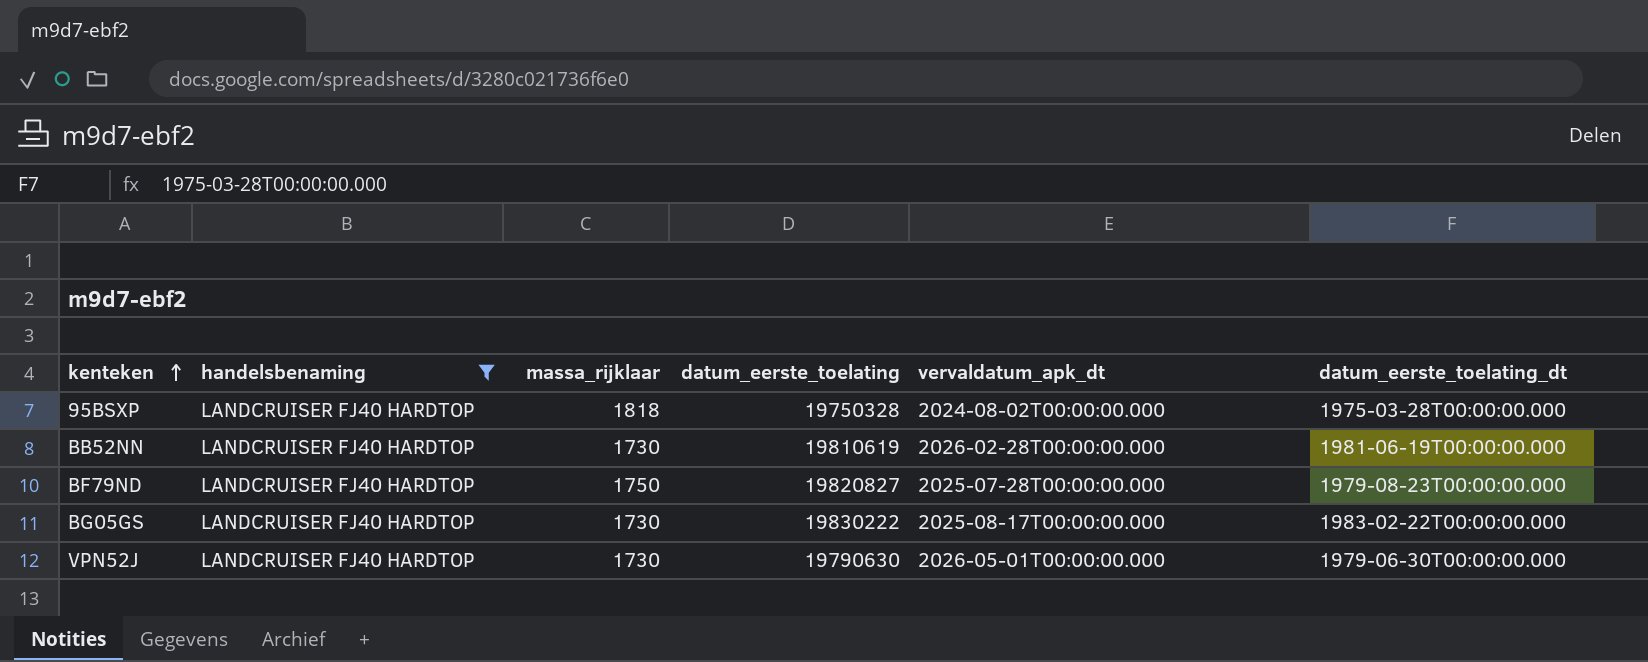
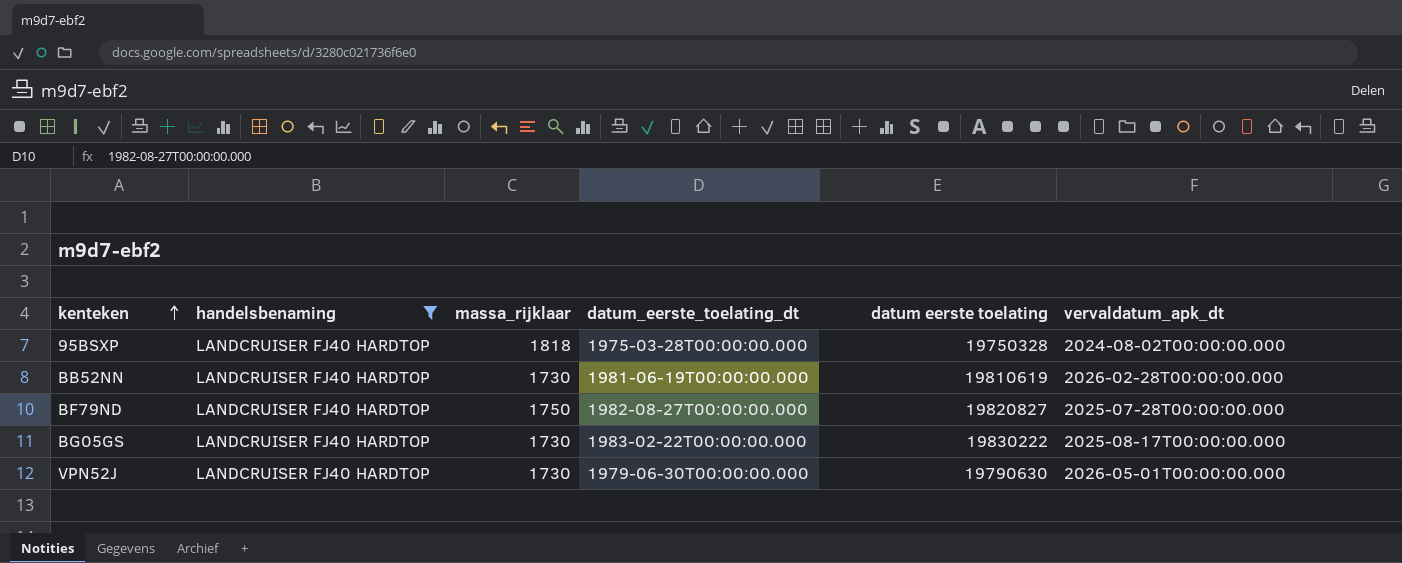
column datum_eerste_toelating_dt | position: 6 -> 4
column name: datum_eerste_toelating -> datum eerste toelating
BF79ND | datum_eerste_toelating_dt: 1979-08-23T00:00:00.000 -> 1982-08-27T00:00:00.000

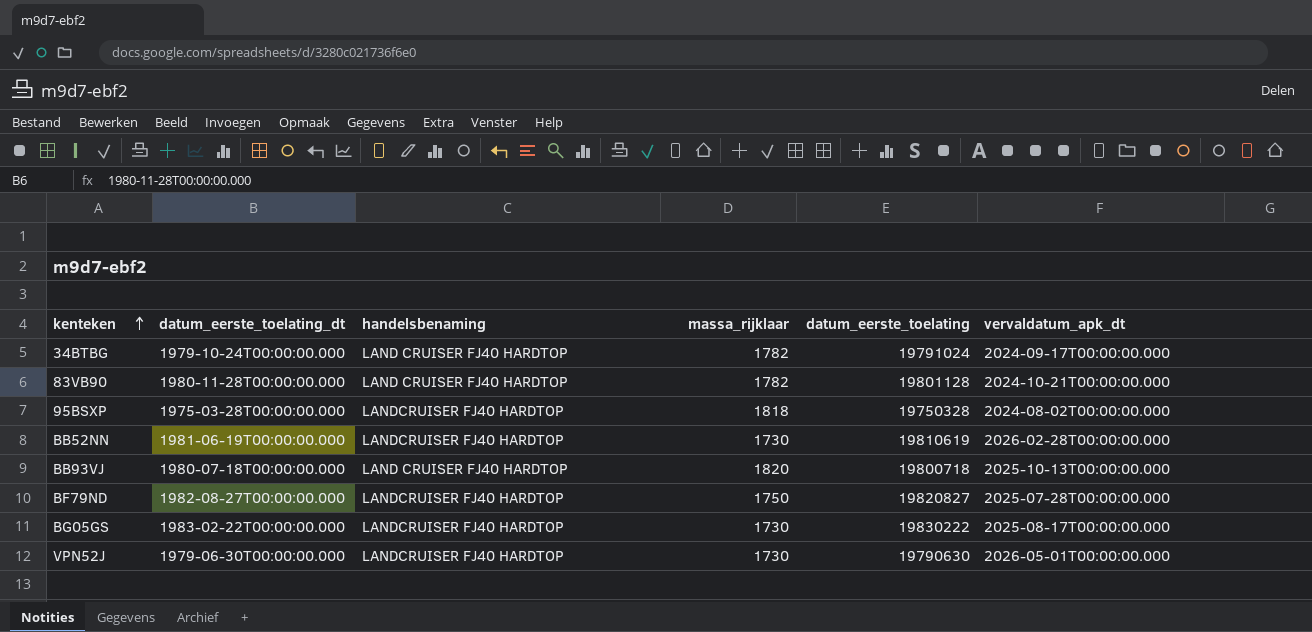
filter: handelsbenaming = LANDCRUISER FJ40 HARDTOP -> none
column datum_eerste_toelating_dt | position: 4 -> 2
column name: datum eerste toelating -> datum_eerste_toelating

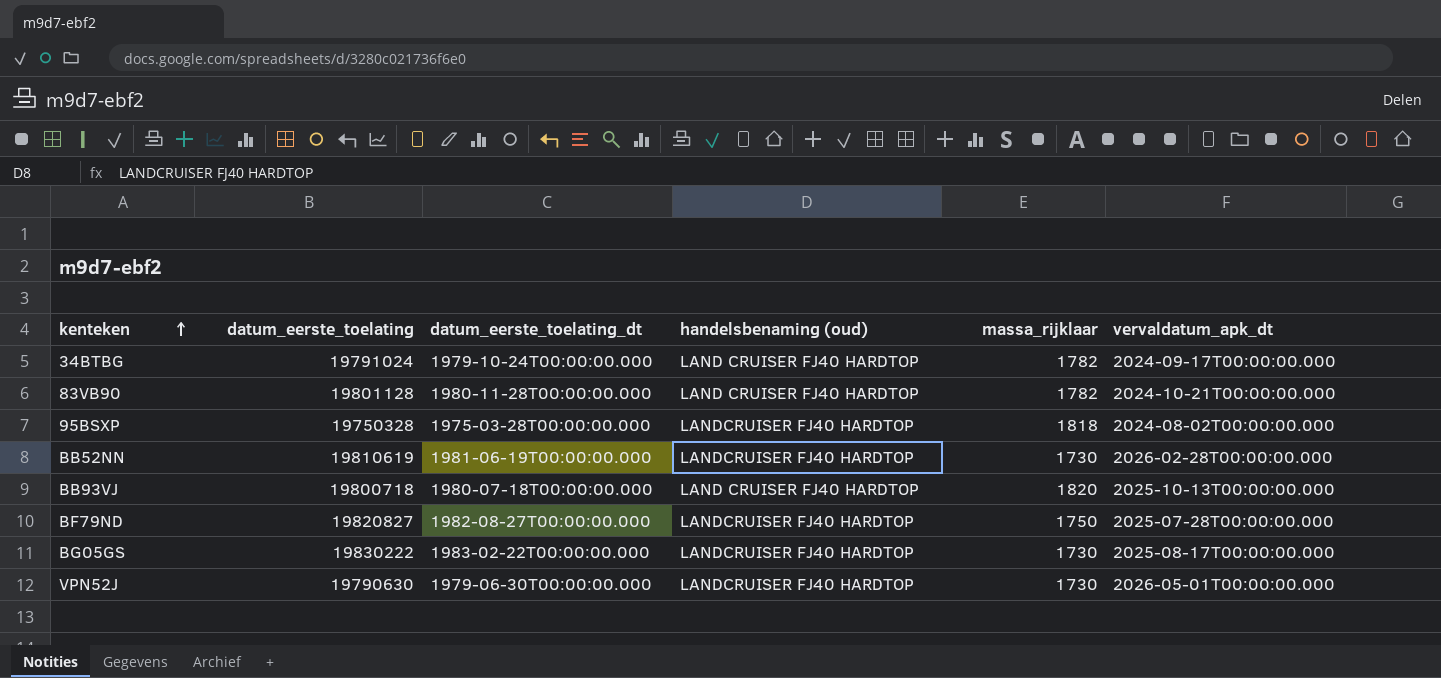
column datum_eerste_toelating | position: 5 -> 2
column name: handelsbenaming -> handelsbenaming (oud)

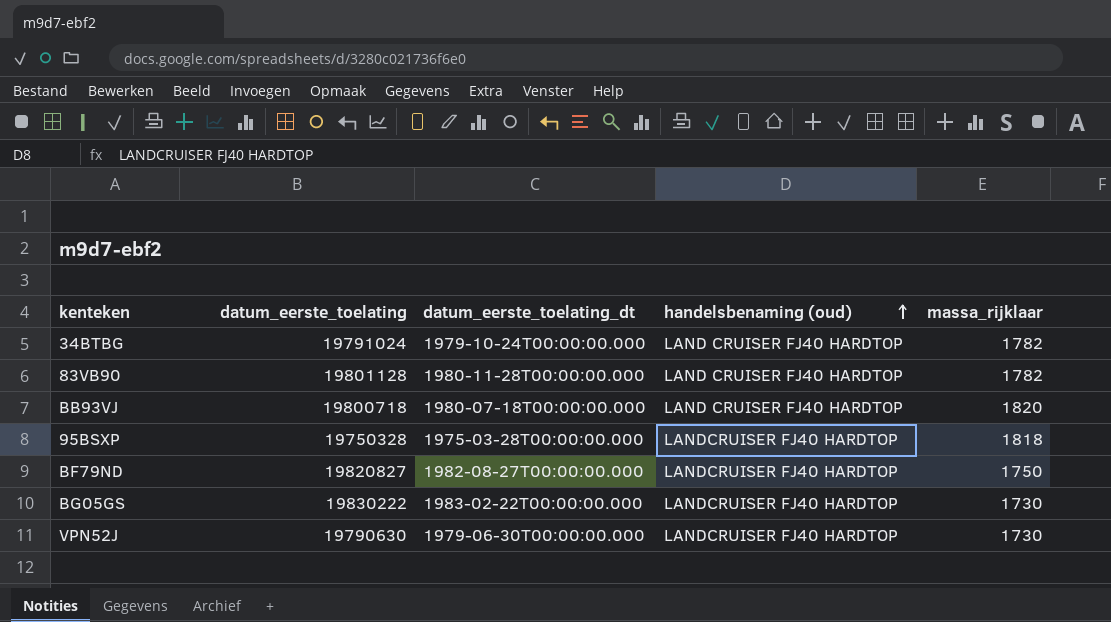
row order: kenteken ascending -> handelsbenaming (oud) ascending
column vervaldatum_apk_dt | position: 6 -> none
row BB52NN: 19810619 | 1981-06-19T00:00:00.000 | LANDCRUISER FJ40 HARDTOP | 1730 | 2026-02-28T00:00:00.000 -> none

